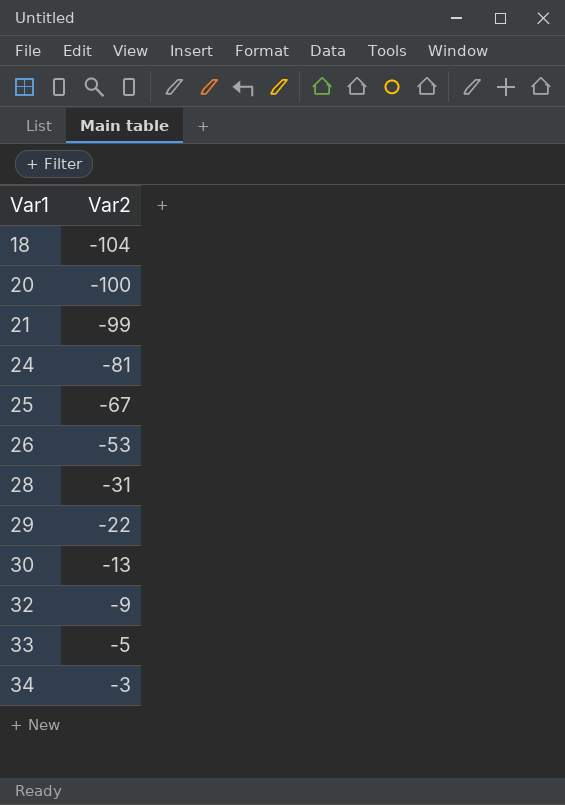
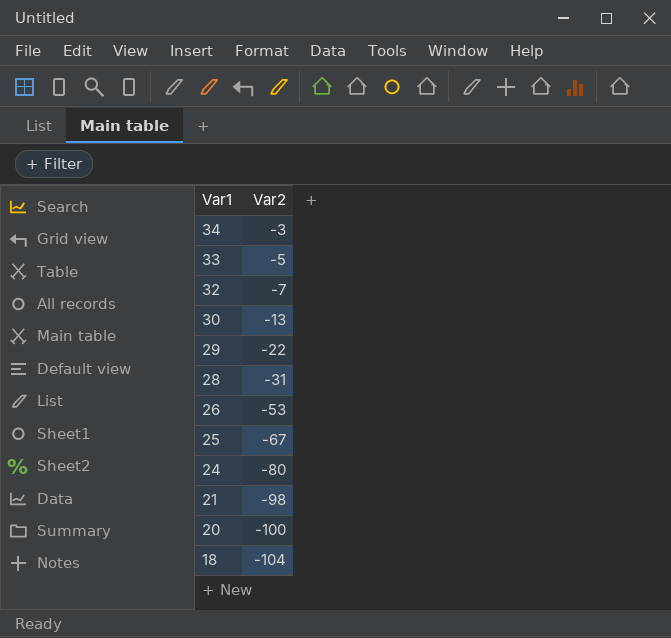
row order: Var1 ascending -> Var1 descending
32 | Var2: -9 -> -7
24 | Var2: -81 -> -80
21 | Var2: -99 -> -98

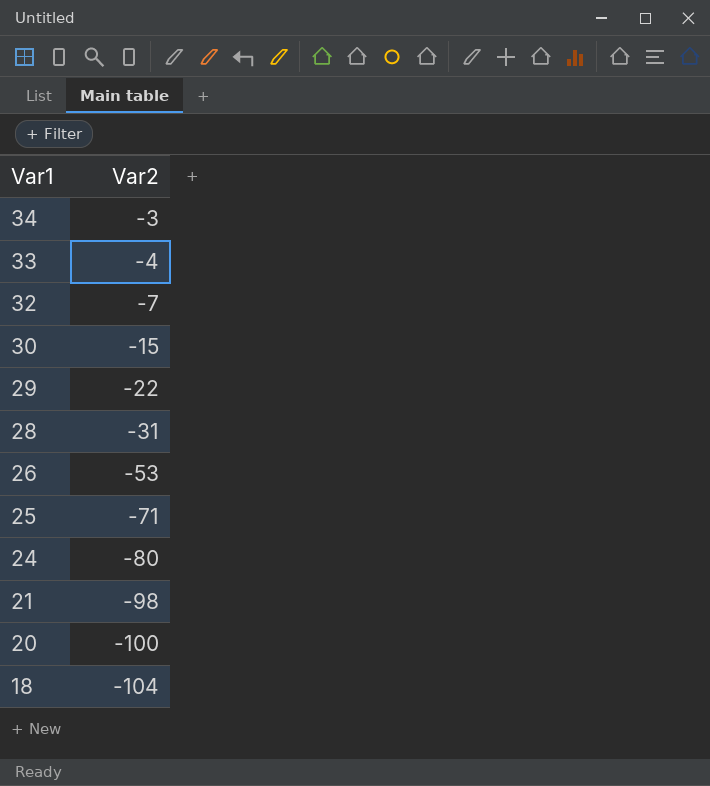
33 | Var2: -5 -> -4
30 | Var2: -13 -> -15
25 | Var2: -67 -> -71

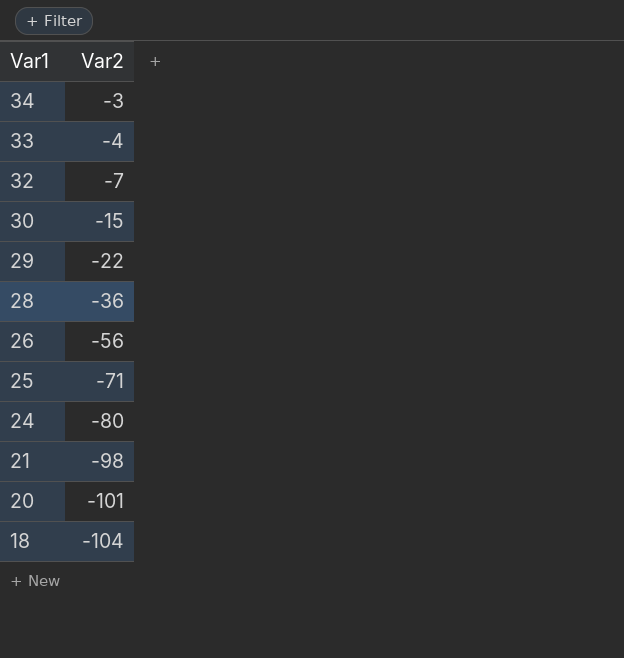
28 | Var2: -31 -> -36
26 | Var2: -53 -> -56
20 | Var2: -100 -> -101

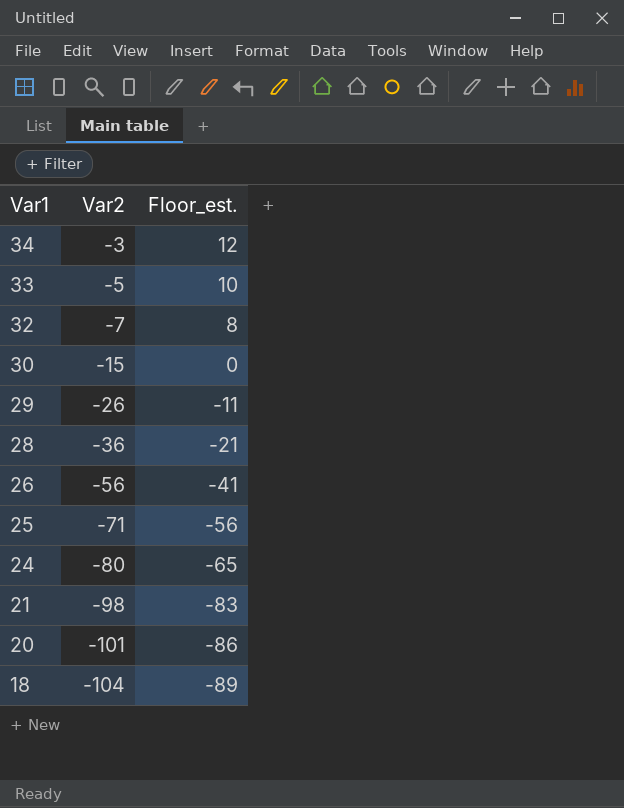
column Floor_est. | formula: none -> [Var2] + 15
33 | Var2: -4 -> -5
29 | Var2: -22 -> -26

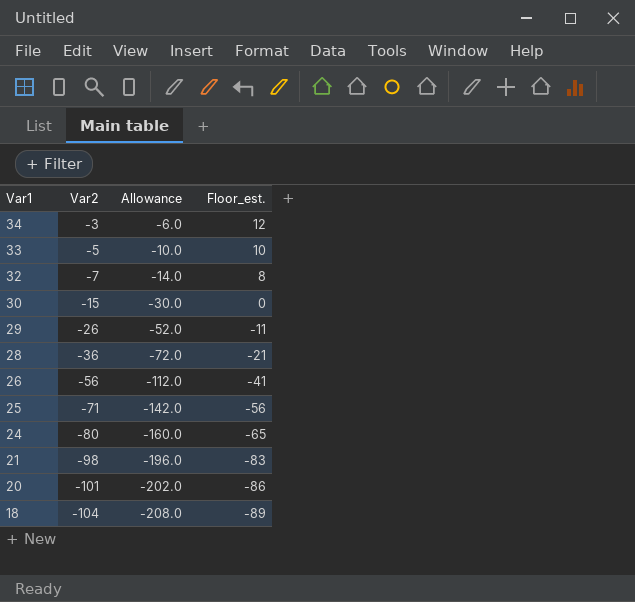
column Allowance | formula: none -> [Var2] * 2

